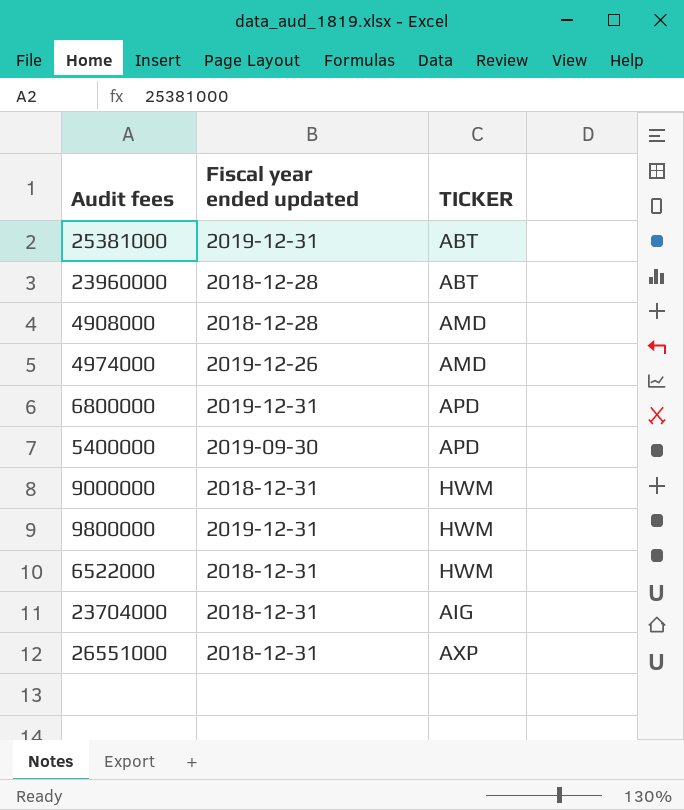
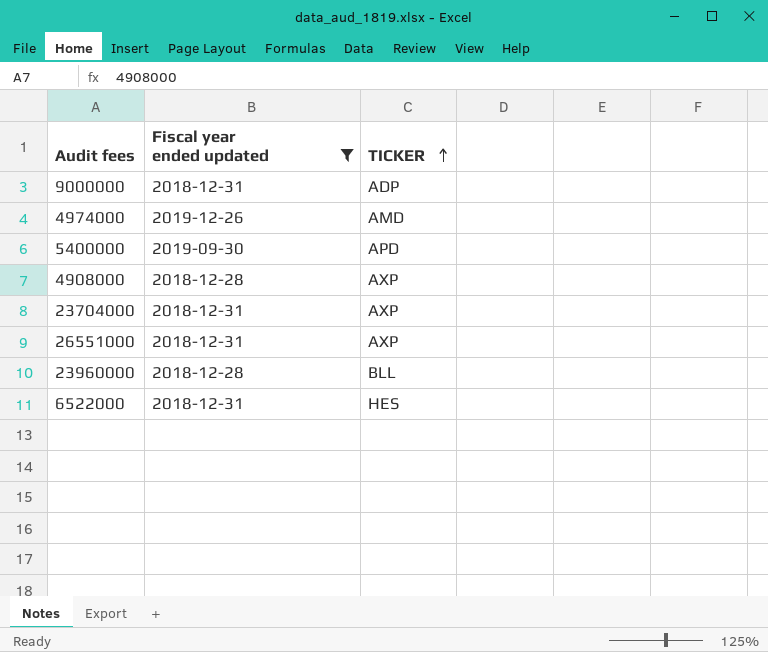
filter: none -> Fiscal year ended updated != 2019-12-31
row order: none -> TICKER ascending
9000000 | TICKER: HWM -> ADP
4908000 | TICKER: AMD -> AXP
23704000 | TICKER: AIG -> AXP
23960000 | TICKER: ABT -> BLL
6522000 | TICKER: HWM -> HES

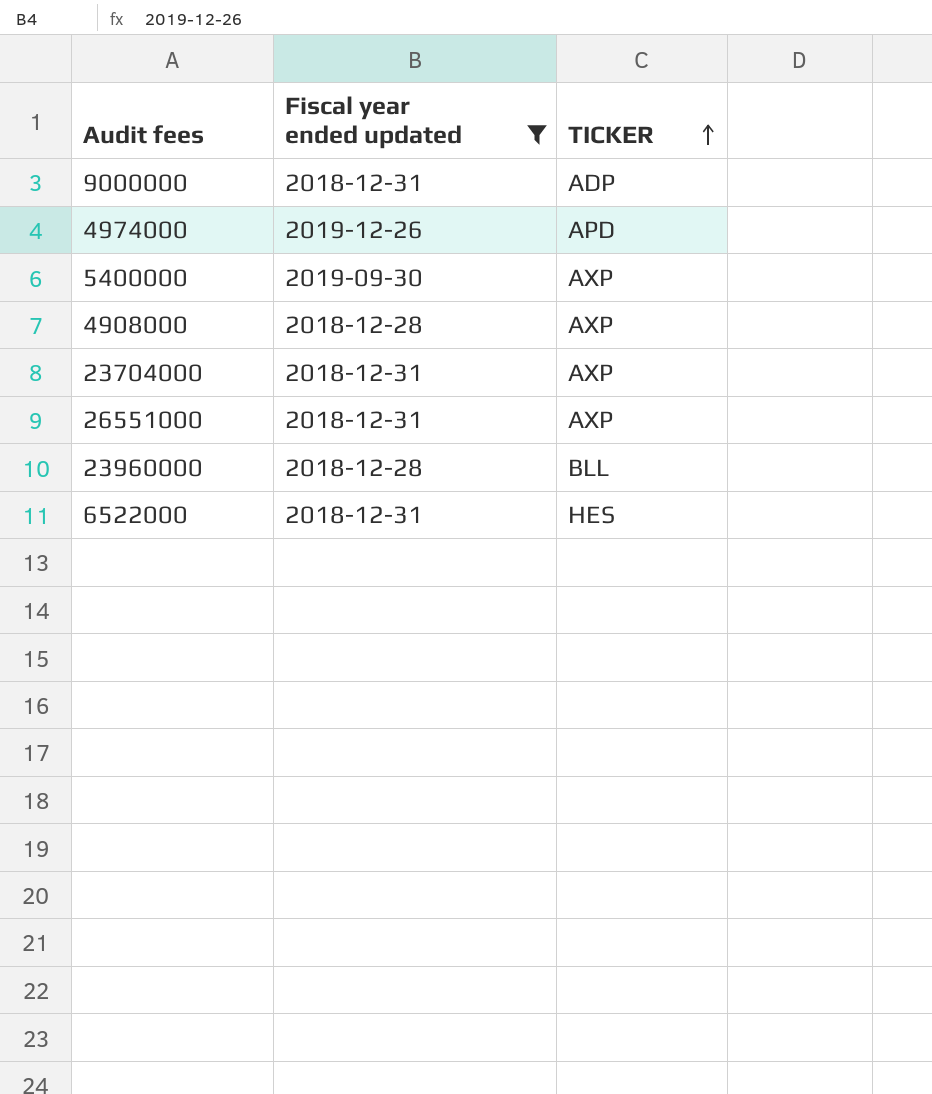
4974000 | TICKER: AMD -> APD
5400000 | TICKER: APD -> AXP

